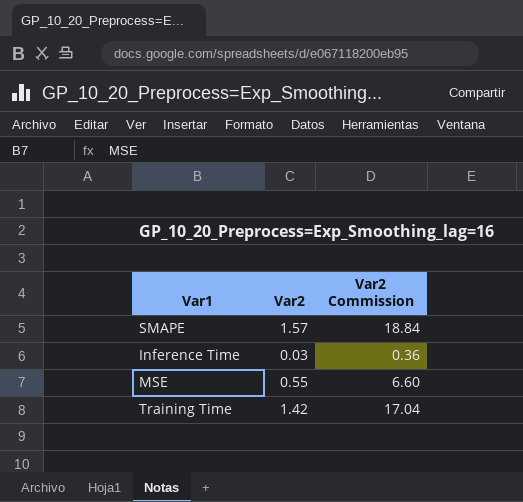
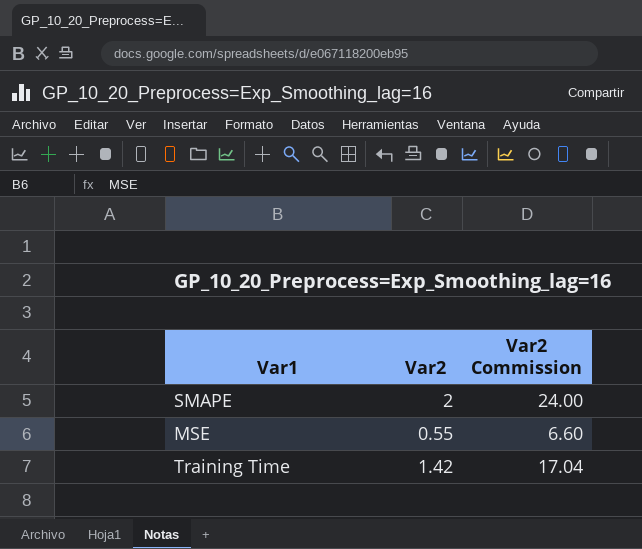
row Inference Time: 0.03 | 0.36 -> none
SMAPE | Var2: 1.57 -> 2
SMAPE | Var2 Commission: 18.84 -> 24.00

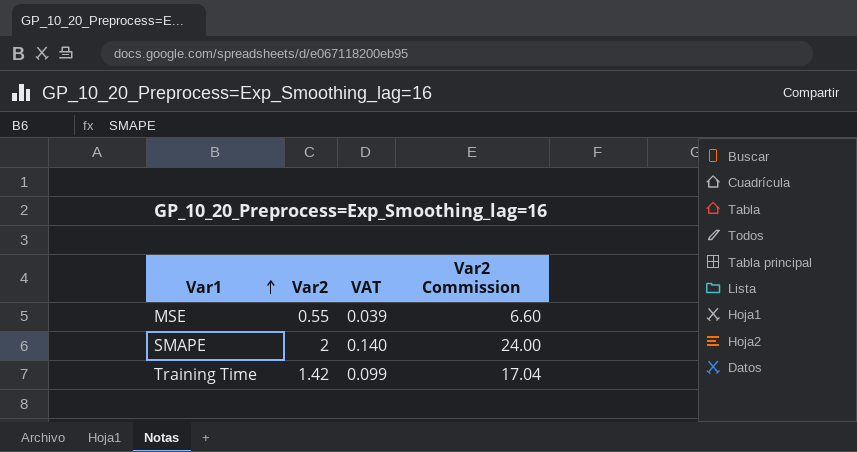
row order: none -> Var1 ascending
column VAT | formula: none -> [Var2] * 0.07

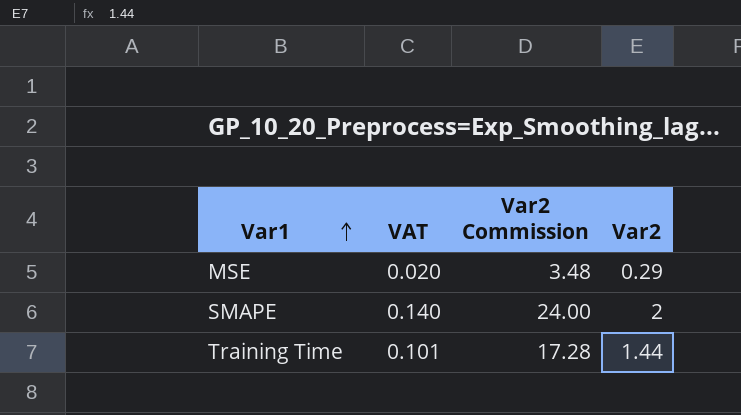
column Var2 | position: 2 -> 4
MSE | VAT: 0.039 -> 0.020
MSE | Var2 Commission: 6.60 -> 3.48
MSE | Var2: 0.55 -> 0.29
Training Time | VAT: 0.099 -> 0.101
Training Time | Var2 Commission: 17.04 -> 17.28
Training Time | Var2: 1.42 -> 1.44

